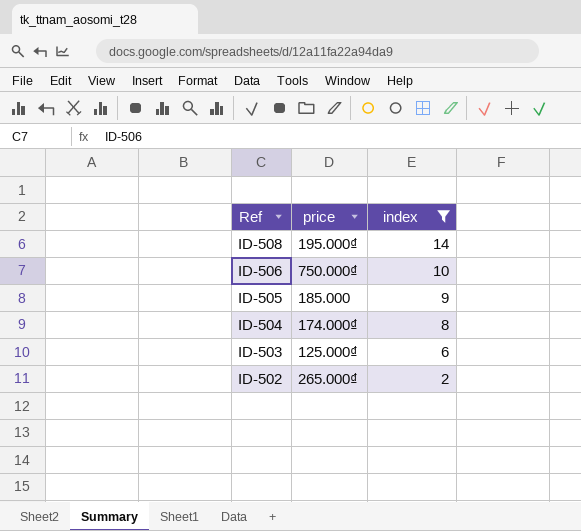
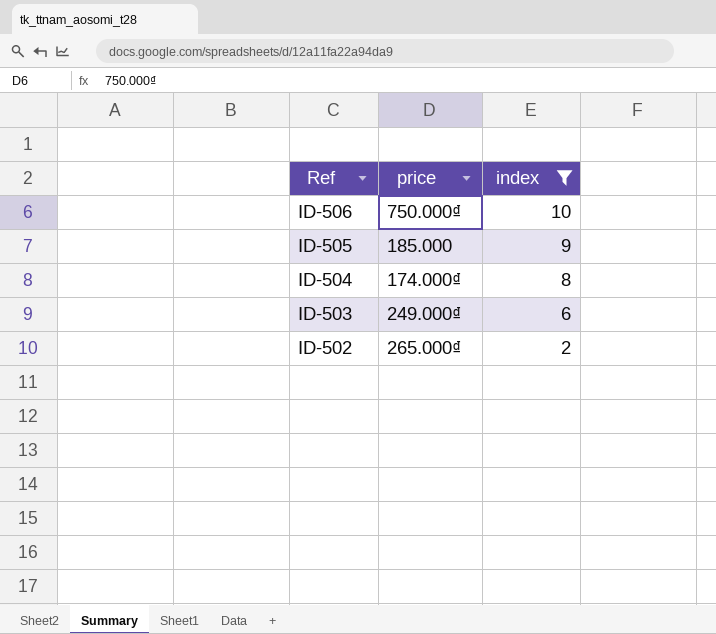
row ID-508: 195.000₫ | 14 -> none
ID-503 | price: 125.000₫ -> 249.000₫

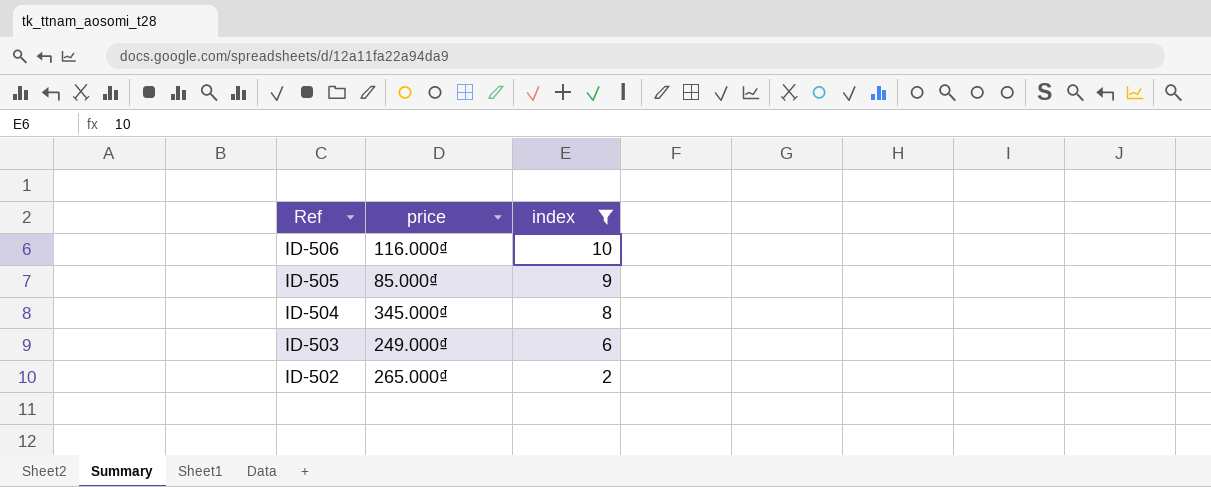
ID-506 | price: 750.000₫ -> 116.000₫
ID-505 | price: 185.000 -> 85.000₫
ID-504 | price: 174.000₫ -> 345.000₫

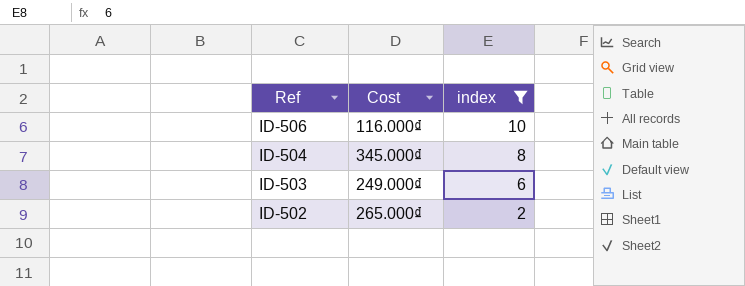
column name: price -> Cost
row ID-505: 85.000₫ | 9 -> none

